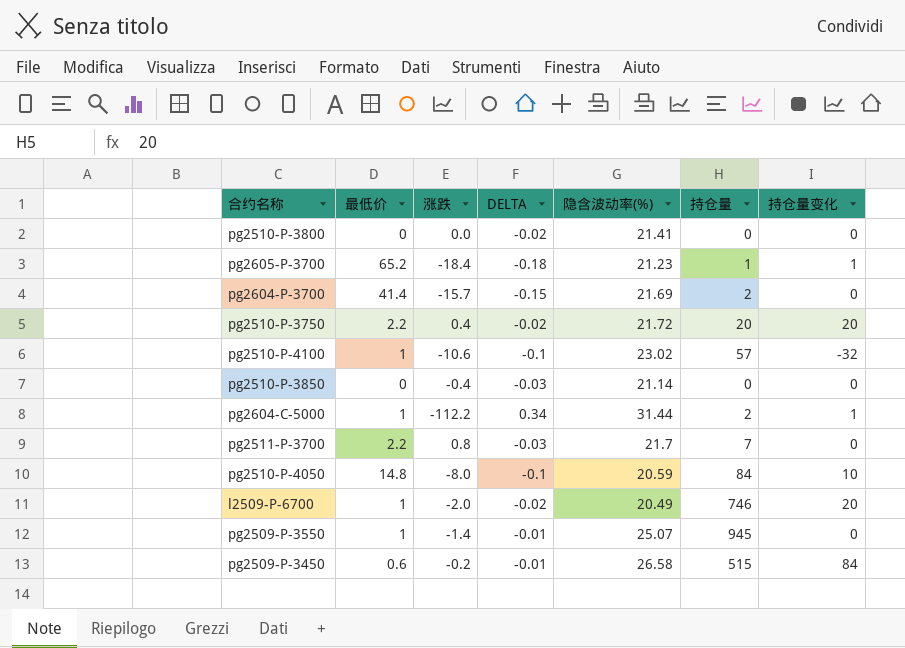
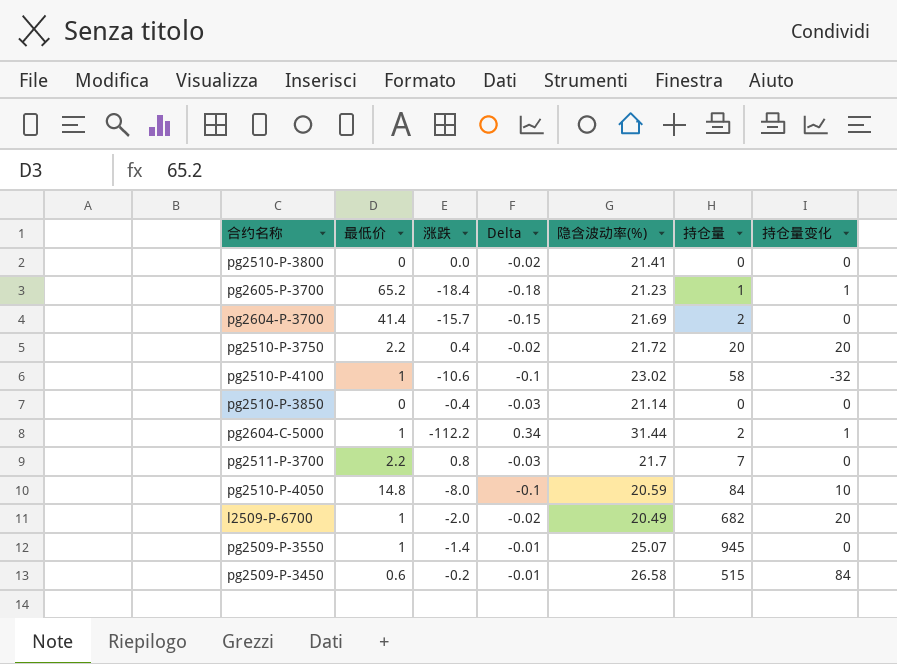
column name: DELTA -> Delta
pg2510-P-4100 | 持仓量: 57 -> 58
l2509-P-6700 | 持仓量: 746 -> 682

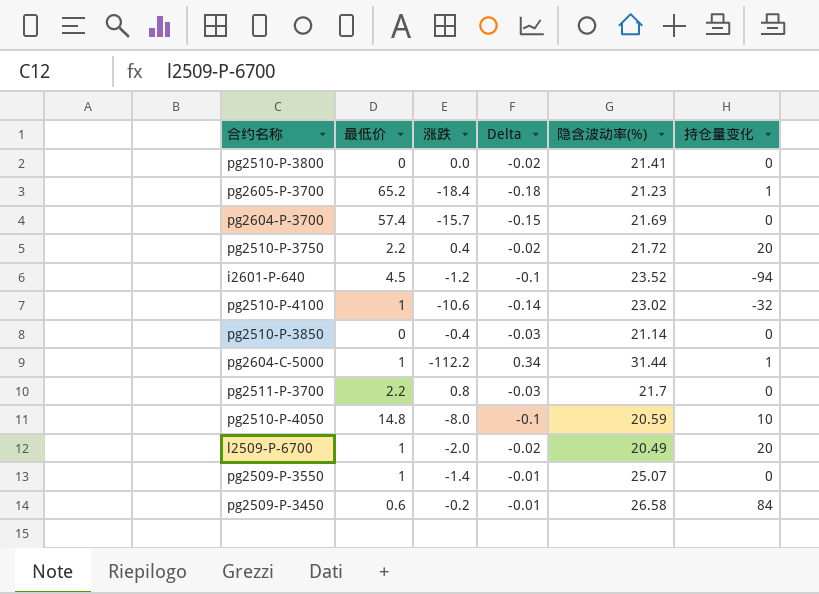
column 持仓量 | position: 6 -> none
pg2604-P-3700 | 最低价: 41.4 -> 57.4
row i2601-P-640: none -> 4.5 | -1.2 | -0.1 | 23.52 | -94
pg2510-P-4100 | Delta: -0.1 -> -0.14

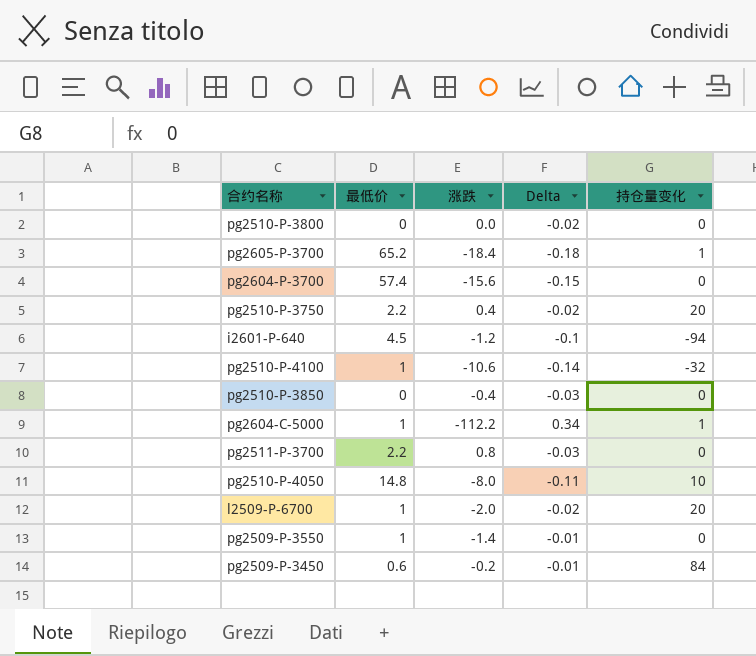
column 隐含波动率(%) | position: 5 -> none
pg2604-P-3700 | 涨跌: -15.7 -> -15.6
pg2510-P-4050 | Delta: -0.1 -> -0.11

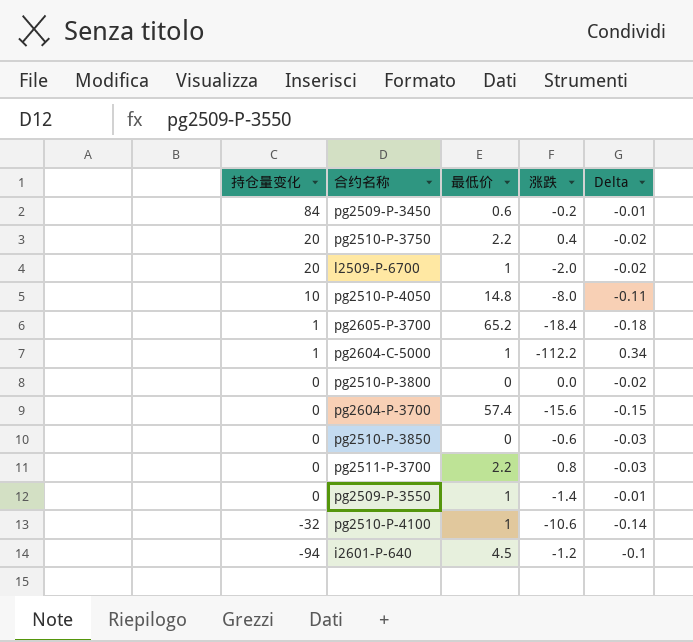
row order: none -> 持仓量变化 descending
column 持仓量变化 | position: 5 -> 1
pg2510-P-3850 | 涨跌: -0.4 -> -0.6

